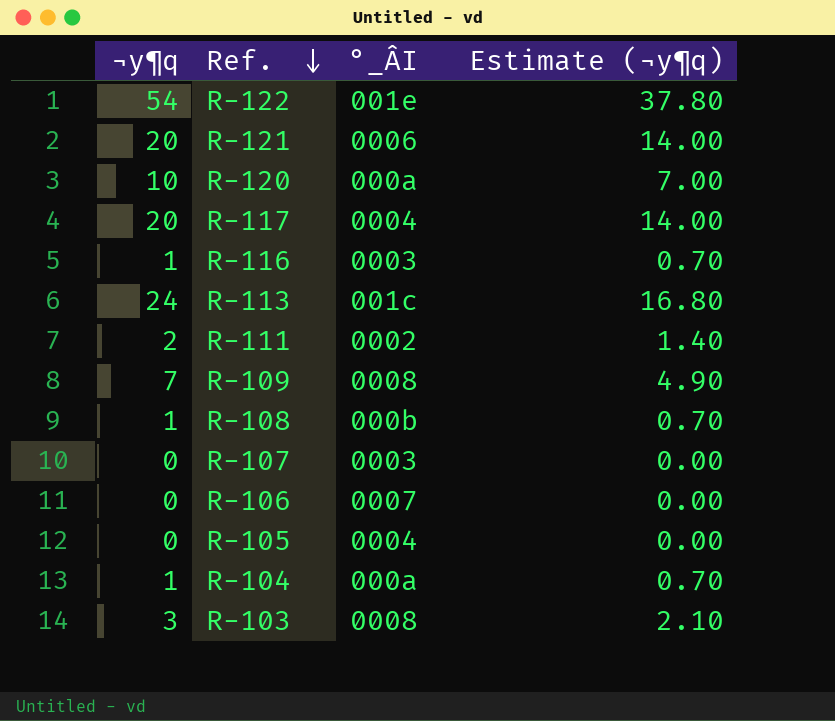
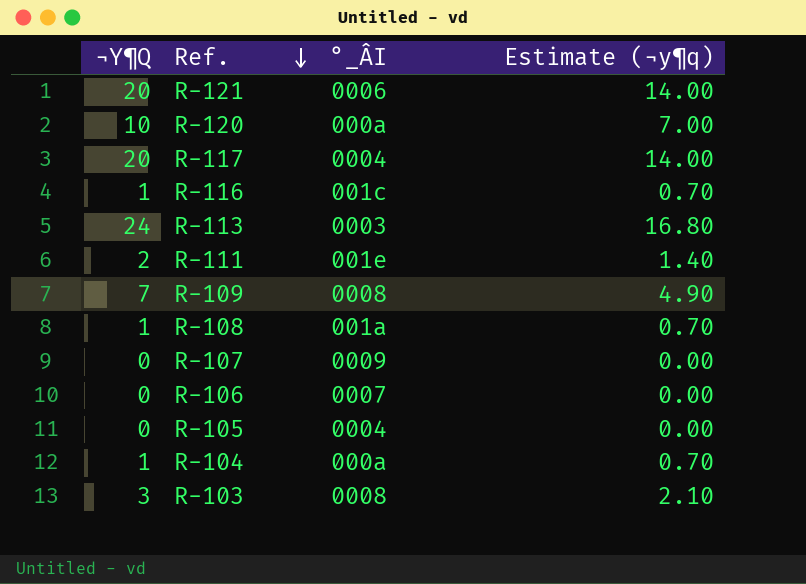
column name: ¬y¶q -> ¬Y¶Q
row R-122: 54 | 001e | 37.80 -> none
R-116 | °_ÂI: 0003 -> 001c
R-113 | °_ÂI: 001c -> 0003
R-111 | °_ÂI: 0002 -> 001e
R-108 | °_ÂI: 000b -> 001a
R-107 | °_ÂI: 0003 -> 0009

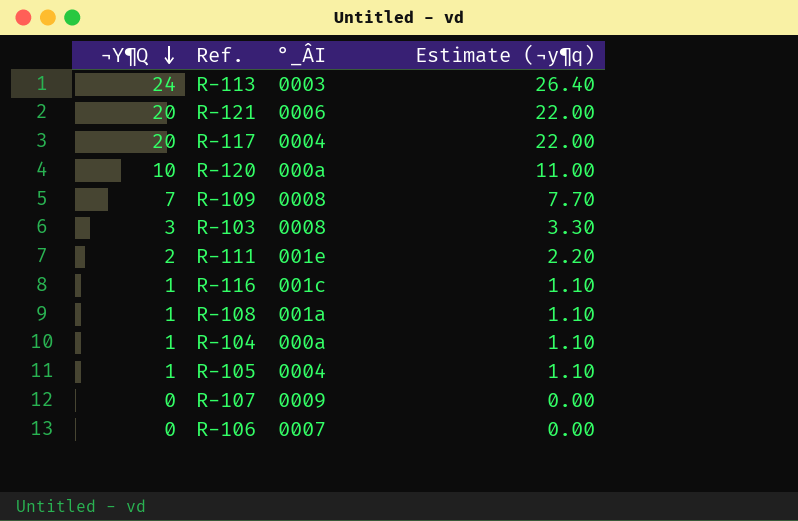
row order: Ref. descending -> ¬Y¶Q descending
column Estimate (¬y¶q) | formula: [¬Y¶Q] * 0.7 -> [¬Y¶Q] * 1.1
R-105 | ¬Y¶Q: 0 -> 1

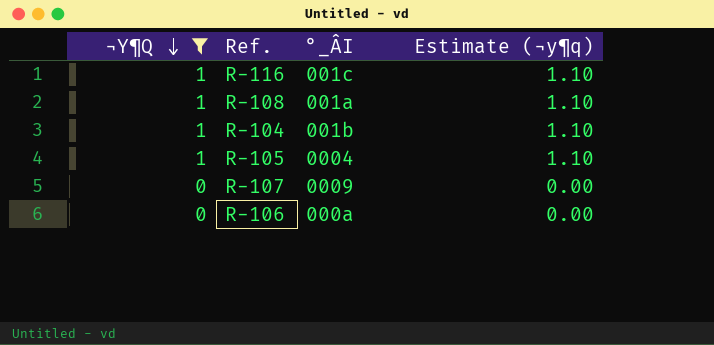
filter: none -> ¬Y¶Q <= 1
R-104 | °_ÂI: 000a -> 001b
R-106 | °_ÂI: 0007 -> 000a

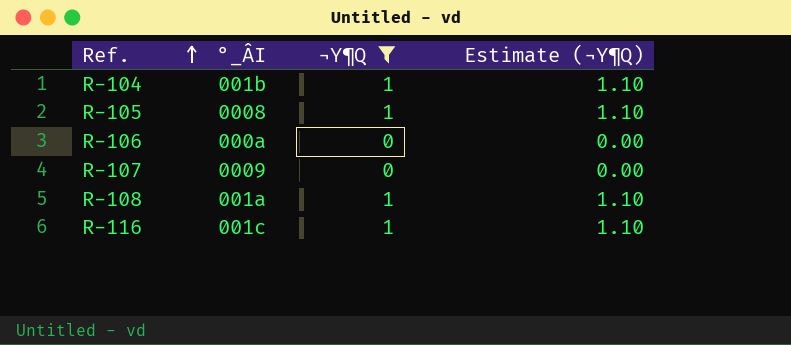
row order: ¬Y¶Q descending -> Ref. ascending
column ¬Y¶Q | position: 1 -> 3
column name: Estimate (¬y¶q) -> Estimate (¬Y¶Q)
R-105 | °_ÂI: 0004 -> 0008

